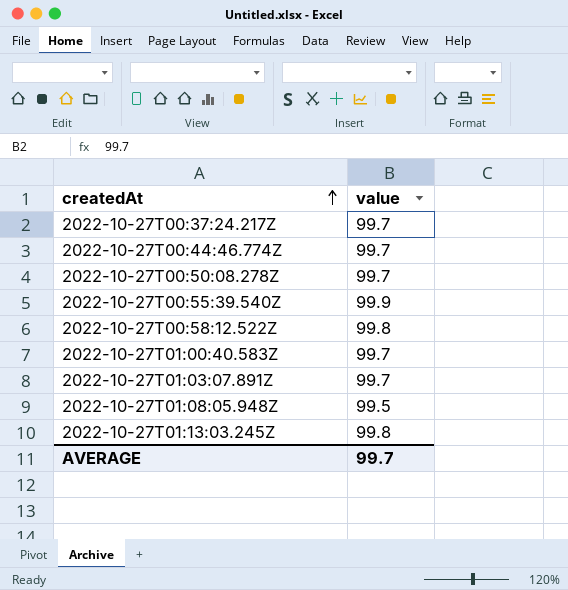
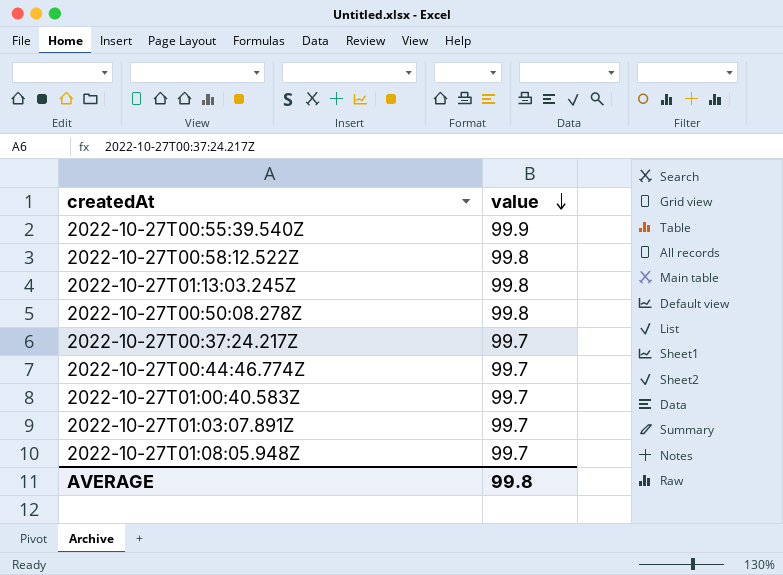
row order: createdAt ascending -> value descending
2022-10-27T00:50:08.278Z | value: 99.7 -> 99.8
2022-10-27T01:08:05.948Z | value: 99.5 -> 99.7
AVERAGE | value: 99.7 -> 99.8

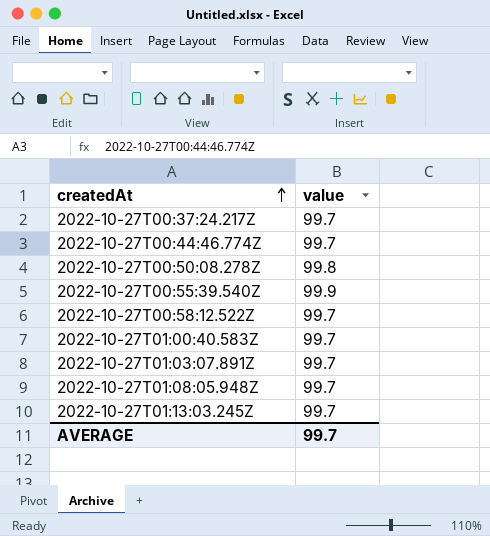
row order: value descending -> createdAt ascending
2022-10-27T00:58:12.522Z | value: 99.8 -> 99.7
2022-10-27T01:13:03.245Z | value: 99.8 -> 99.7
AVERAGE | value: 99.8 -> 99.7

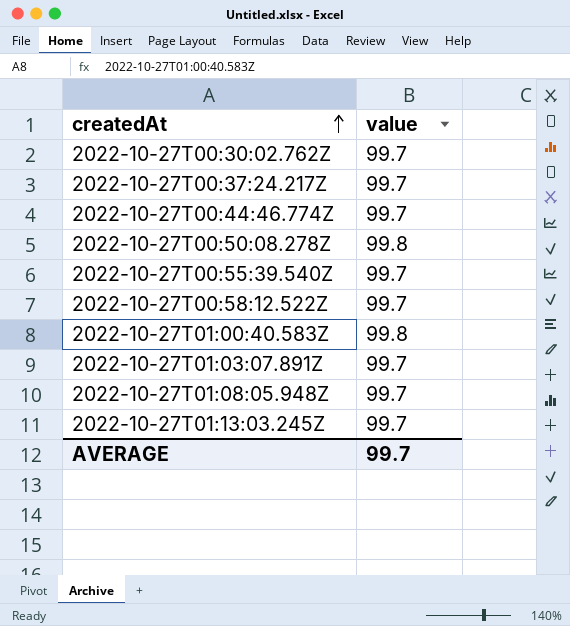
row 2022-10-27T00:30:02.762Z: none -> 99.7
2022-10-27T00:55:39.540Z | value: 99.9 -> 99.7
2022-10-27T01:00:40.583Z | value: 99.7 -> 99.8

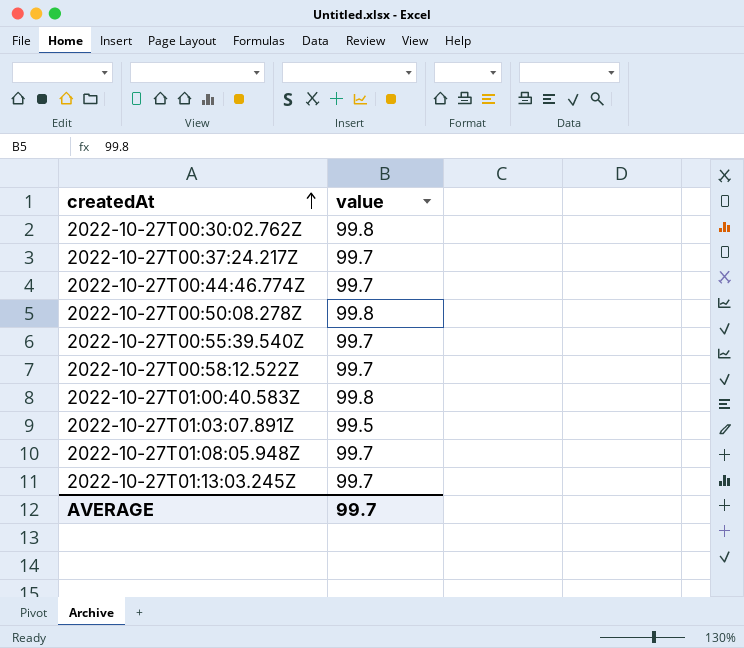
2022-10-27T00:30:02.762Z | value: 99.7 -> 99.8
2022-10-27T01:03:07.891Z | value: 99.7 -> 99.5

